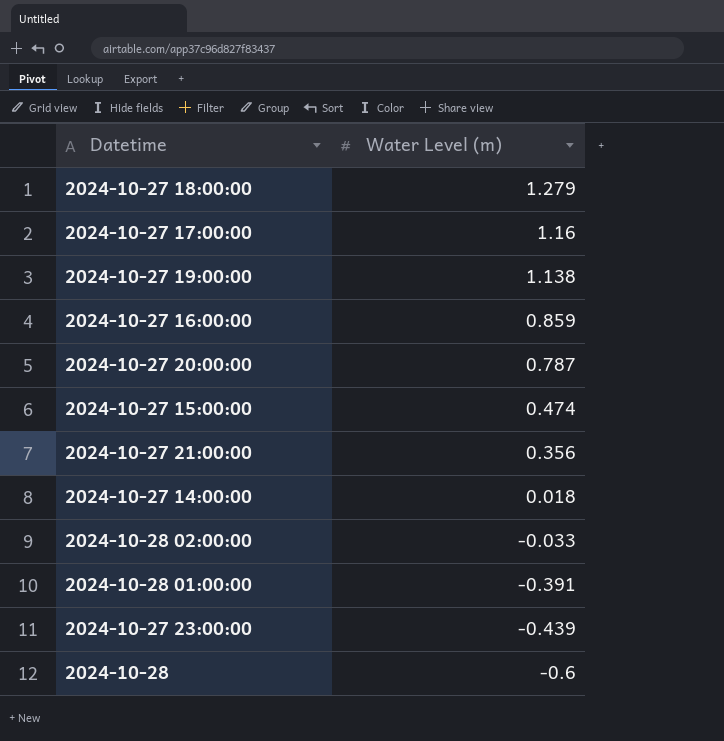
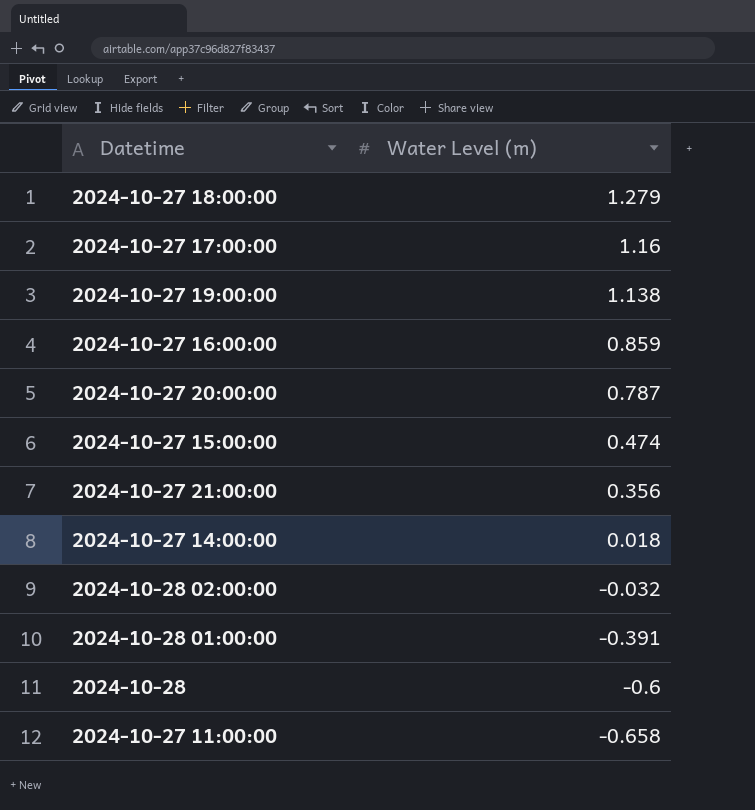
row 2024-10-27 23:00:00: -0.439 -> none
2024-10-28 02:00:00 | Water Level (m): -0.033 -> -0.032
row 2024-10-27 11:00:00: none -> -0.658

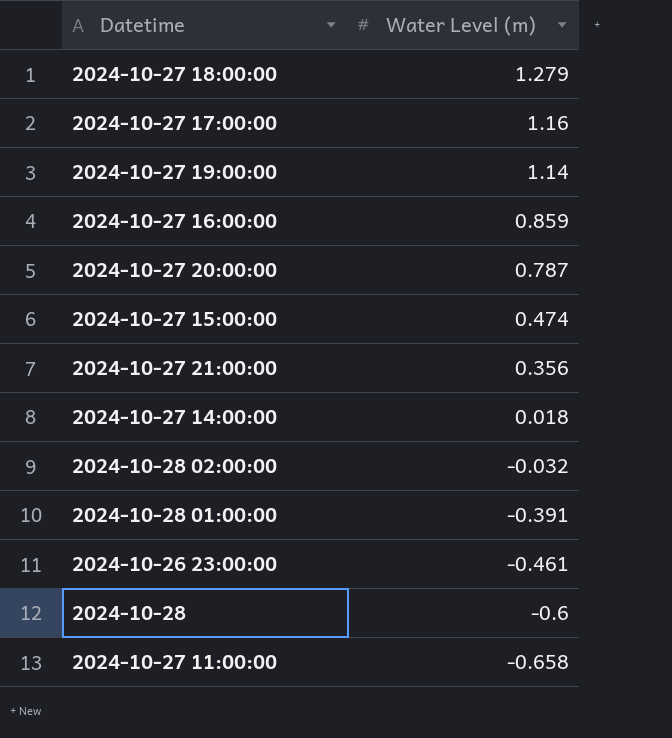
2024-10-27 19:00:00 | Water Level (m): 1.138 -> 1.14
row 2024-10-26 23:00:00: none -> -0.461

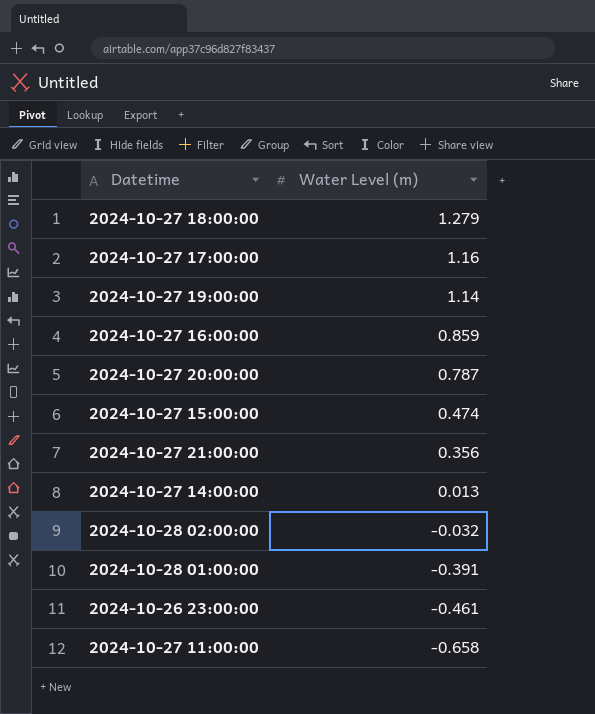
row 2024-10-28: -0.6 -> none
2024-10-27 14:00:00 | Water Level (m): 0.018 -> 0.013

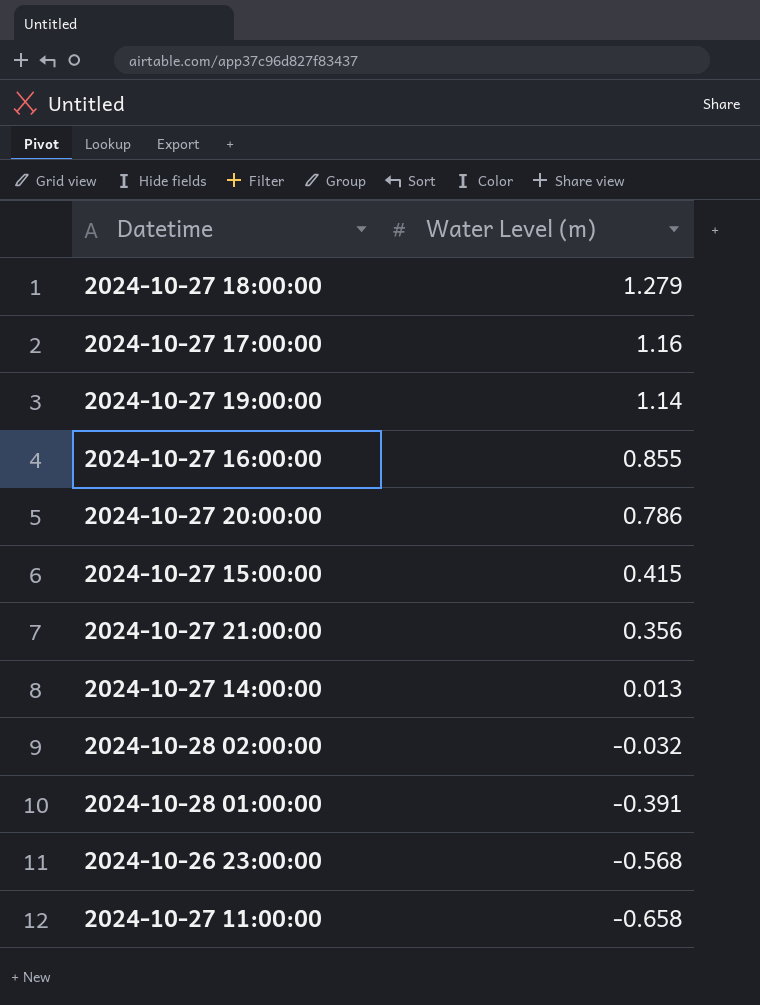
2024-10-27 16:00:00 | Water Level (m): 0.859 -> 0.855
2024-10-27 20:00:00 | Water Level (m): 0.787 -> 0.786
2024-10-27 15:00:00 | Water Level (m): 0.474 -> 0.415
2024-10-26 23:00:00 | Water Level (m): -0.461 -> -0.568

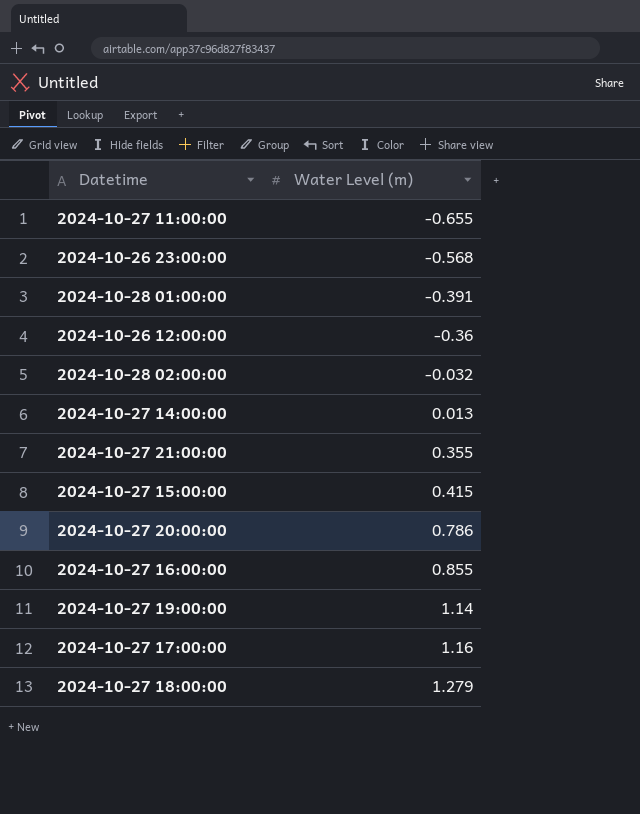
row order: Water Level (m) descending -> Water Level (m) ascending
2024-10-27 11:00:00 | Water Level (m): -0.658 -> -0.655
row 2024-10-26 12:00:00: none -> -0.36
2024-10-27 21:00:00 | Water Level (m): 0.356 -> 0.355

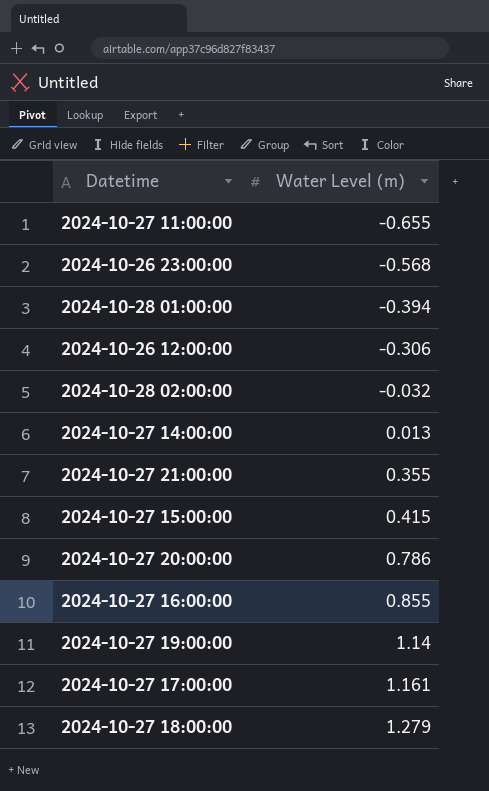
2024-10-28 01:00:00 | Water Level (m): -0.391 -> -0.394
2024-10-26 12:00:00 | Water Level (m): -0.36 -> -0.306
2024-10-27 17:00:00 | Water Level (m): 1.16 -> 1.161

